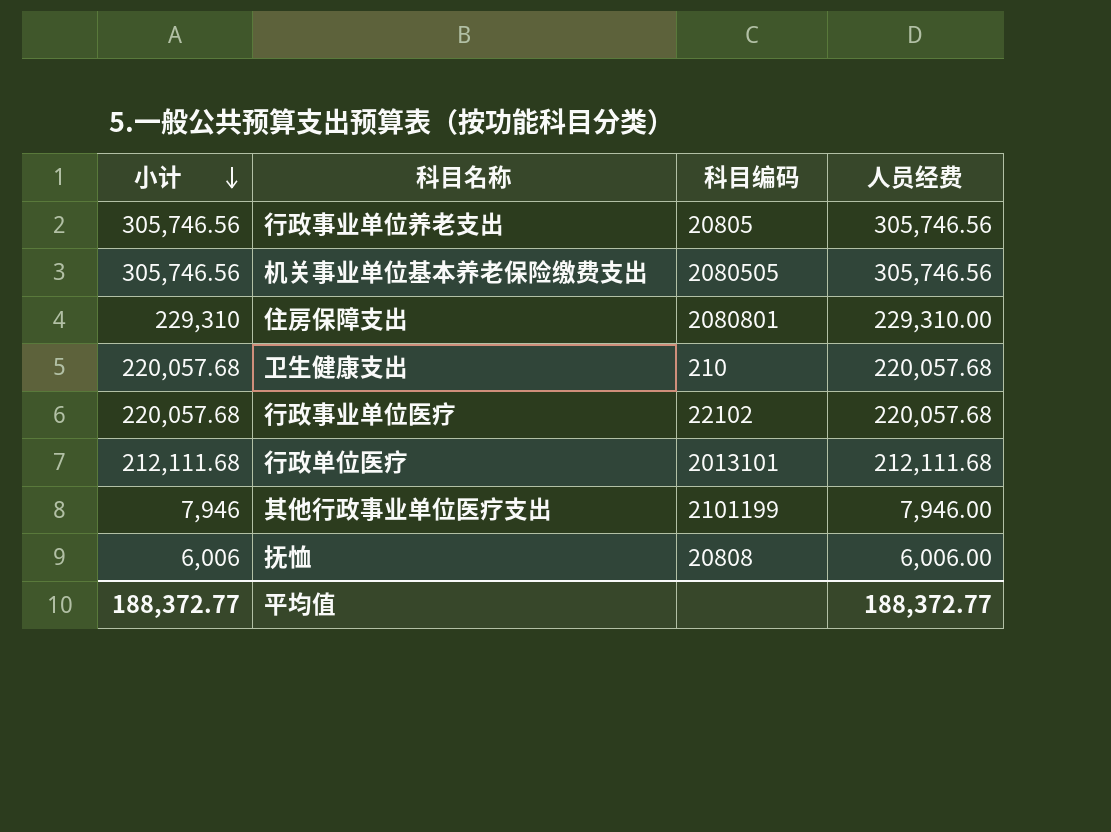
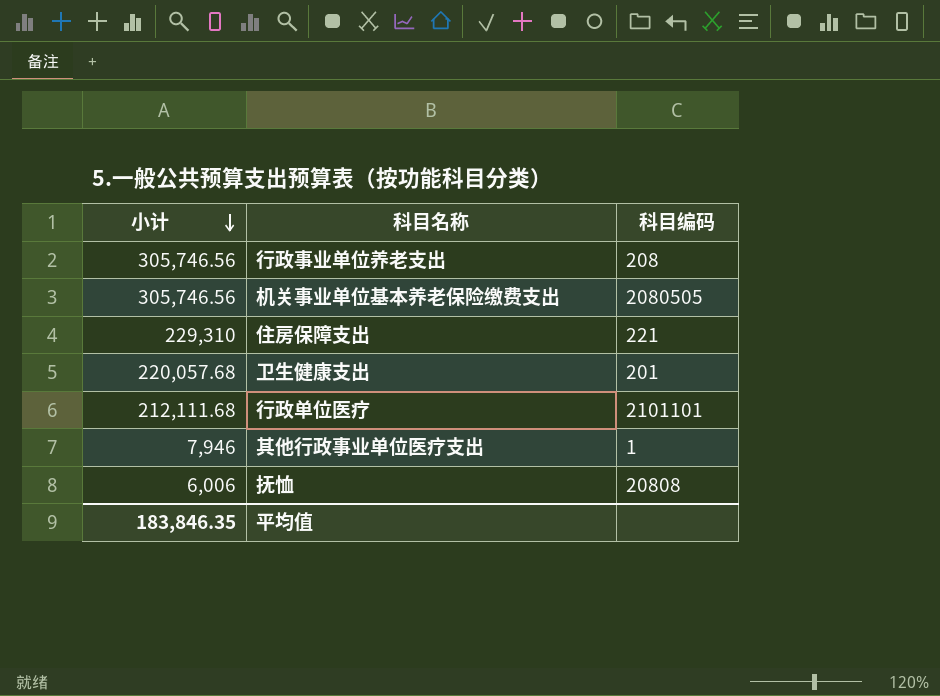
column 人员经费 | position: 4 -> none
row 行政事业单位医疗: 220,057.68 | 22102 | 220,057.68 -> none
行政事业单位养老支出 | 科目编码: 20805 -> 208
住房保障支出 | 科目编码: 2080801 -> 221
卫生健康支出 | 科目编码: 210 -> 201
行政单位医疗 | 科目编码: 2013101 -> 2101101
其他行政事业单位医疗支出 | 科目编码: 2101199 -> 1
平均值 | 小计: 188,372.77 -> 183,846.35

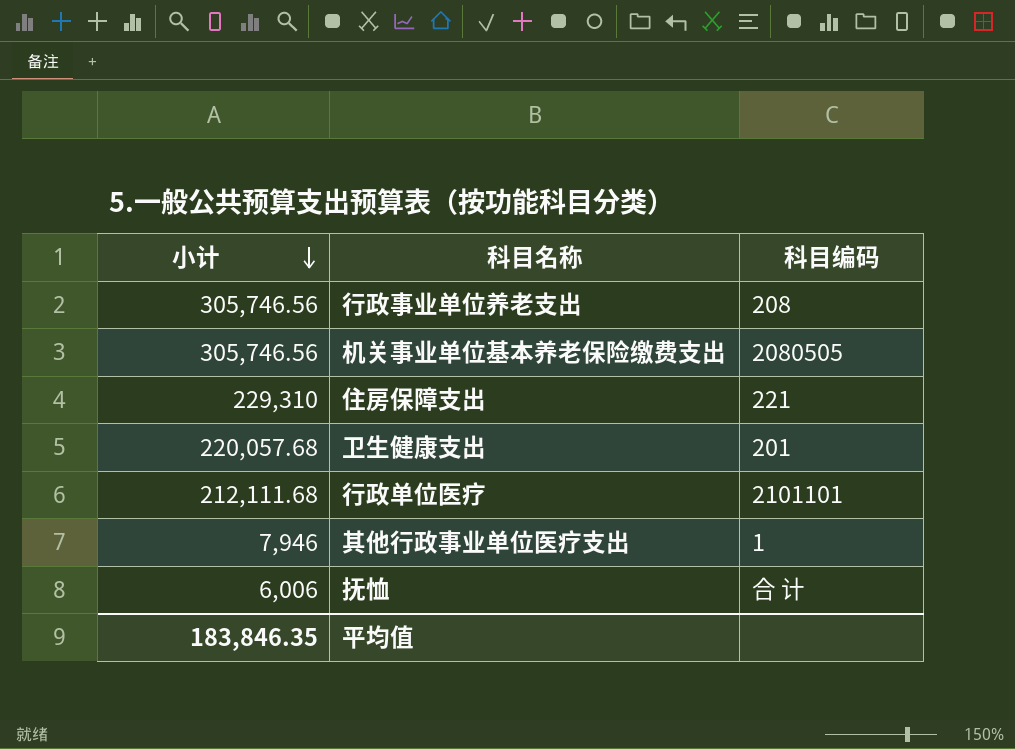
抚恤 | 科目编码: 20808 -> 合 计

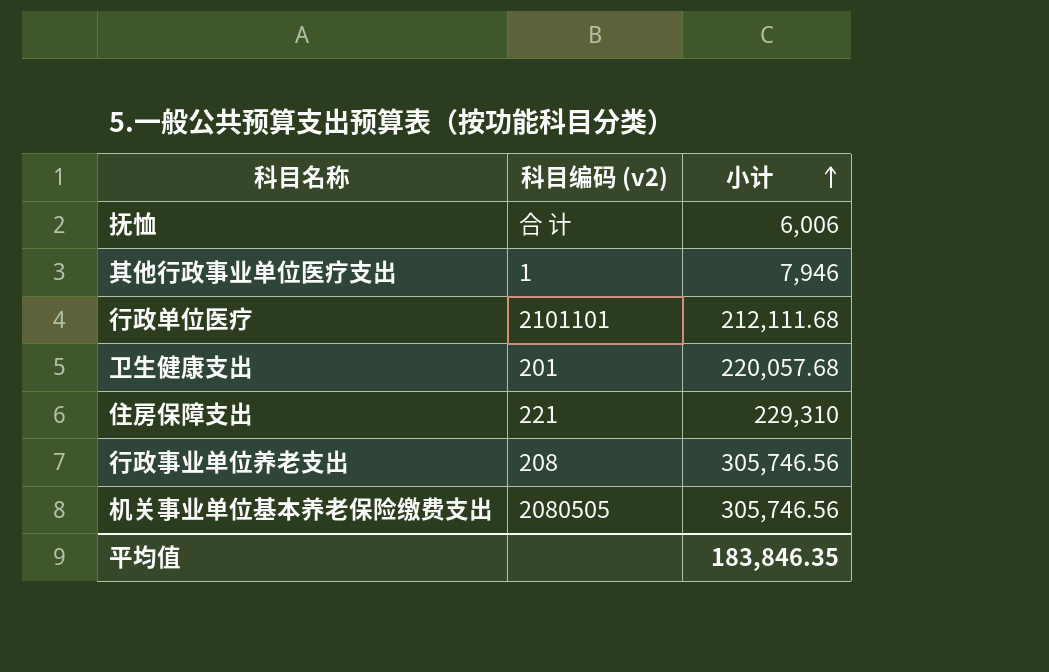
row order: 小计 descending -> 小计 ascending
column name: 科目编码 -> 科目编码 (v2)
column 小计 | position: 1 -> 3

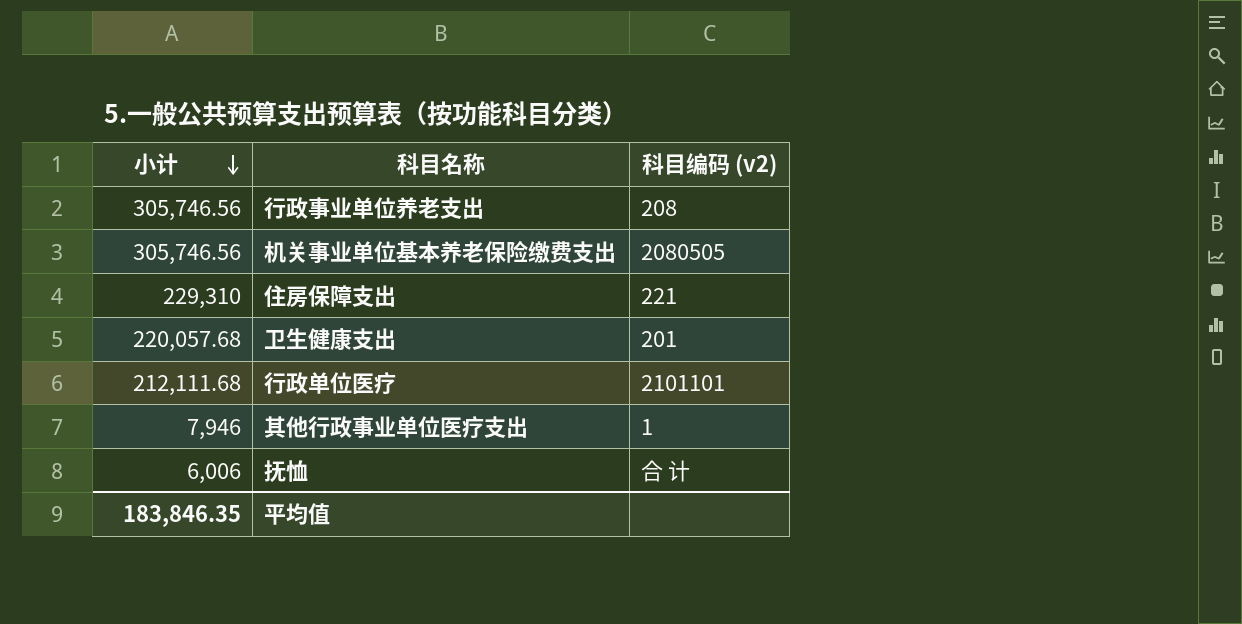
row order: 小计 ascending -> 小计 descending
column 小计 | position: 3 -> 1

